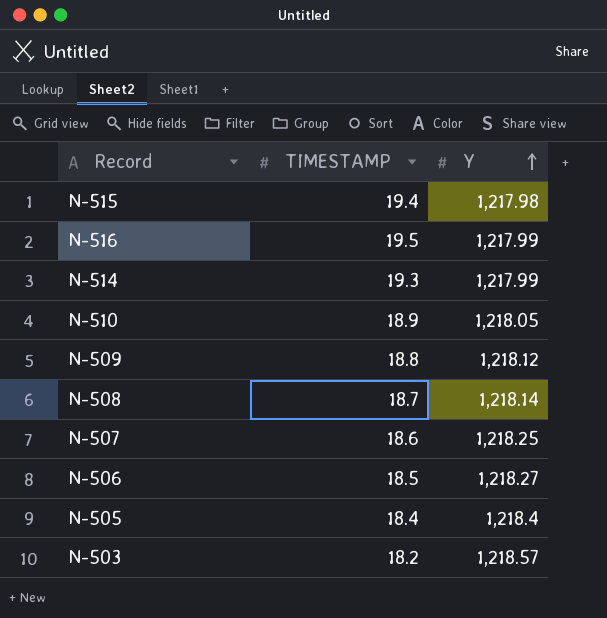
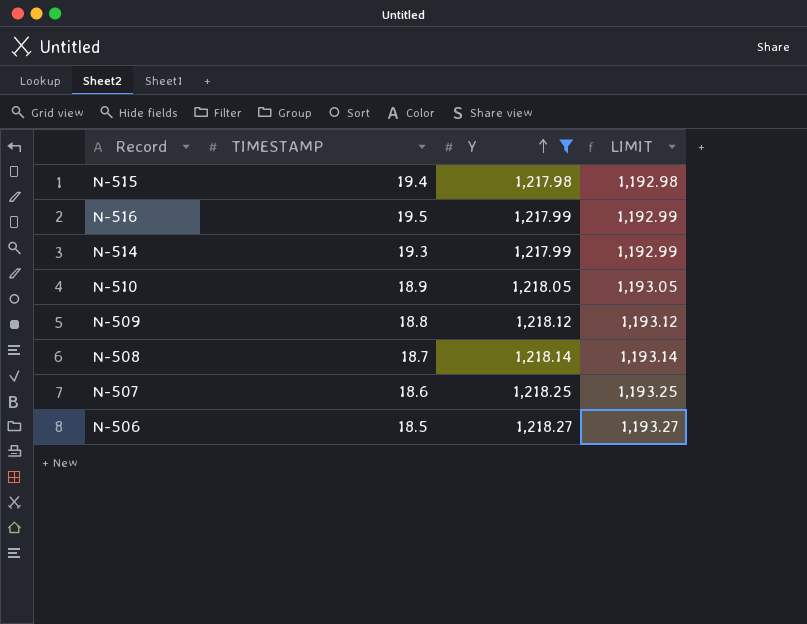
filter: none -> Y <= 1,218.27
column LIMIT | formula: none -> [Y] - 25

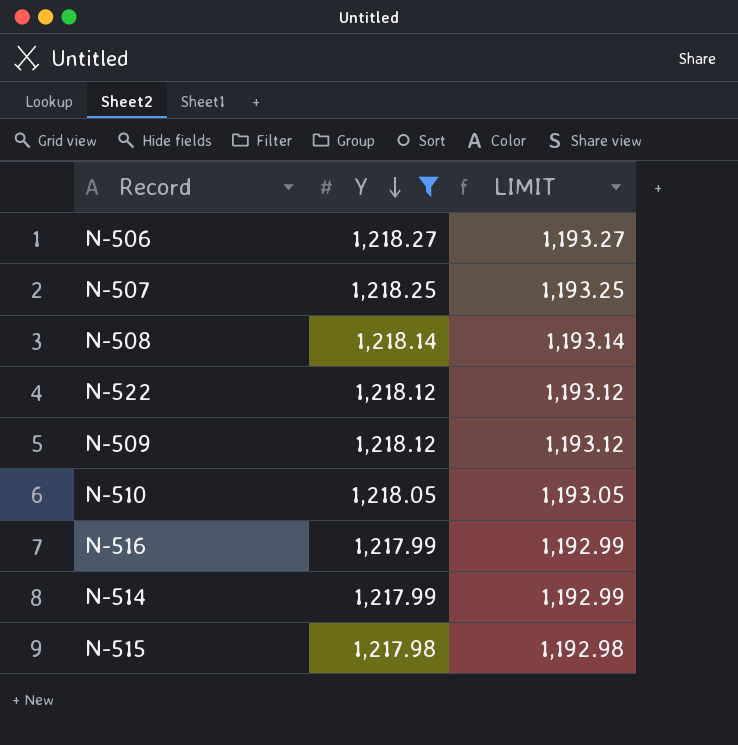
row order: Y ascending -> Y descending
column TIMESTAMP | position: 2 -> none
row N-522: none -> 1,218.12 | 1,193.12

